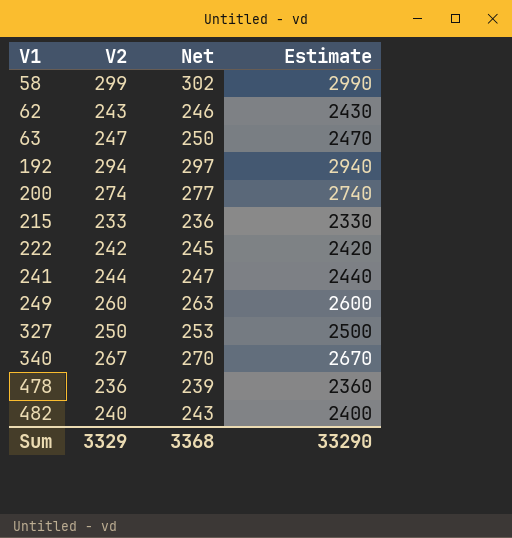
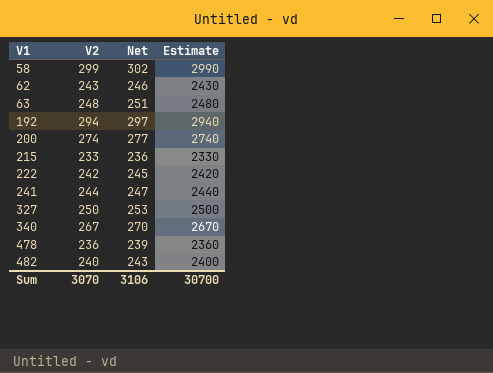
row 249: 260 | 263 | 2600 -> none
63 | V2: 247 -> 248
63 | Net: 250 -> 251
63 | Estimate: 2470 -> 2480
Sum | V2: 3329 -> 3070
Sum | Net: 3368 -> 3106
Sum | Estimate: 33290 -> 30700

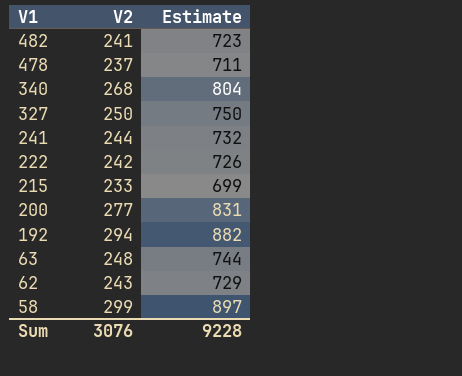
row order: V1 ascending -> V1 descending
column Net | formula: [V2] + 3 -> none
column Estimate | formula: [V2] * 10 -> [V2] * 3
482 | V2: 240 -> 241
478 | V2: 236 -> 237
340 | V2: 267 -> 268
200 | V2: 274 -> 277
Sum | V2: 3070 -> 3076
Sum | Estimate: 30700 -> 9228

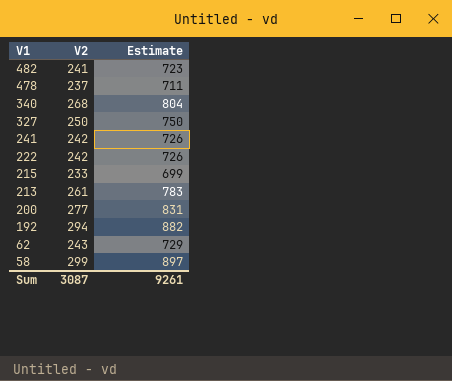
row 63: 248 | 744 -> none
241 | V2: 244 -> 242
241 | Estimate: 732 -> 726
row 213: none -> 261 | 783
Sum | V2: 3076 -> 3087
Sum | Estimate: 9228 -> 9261

